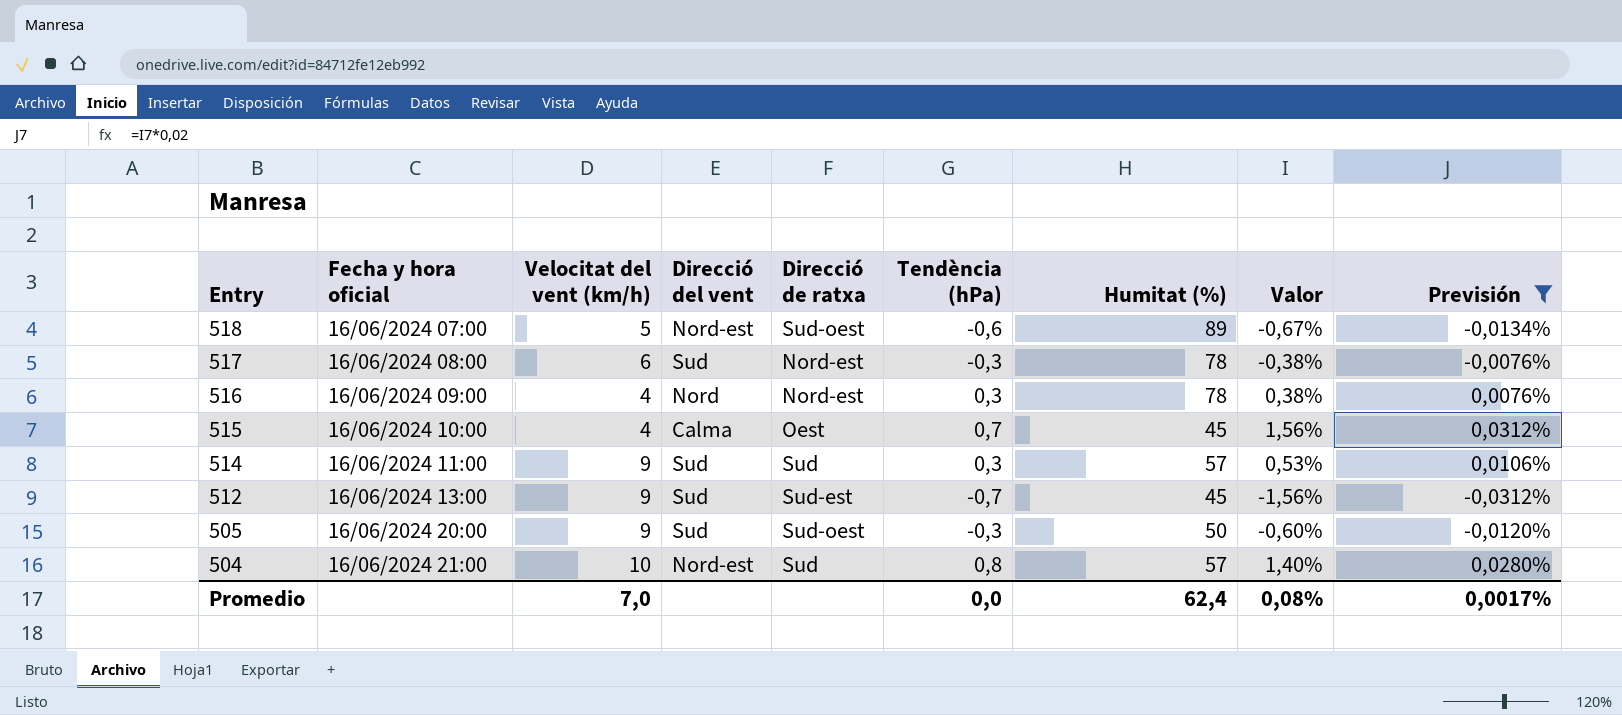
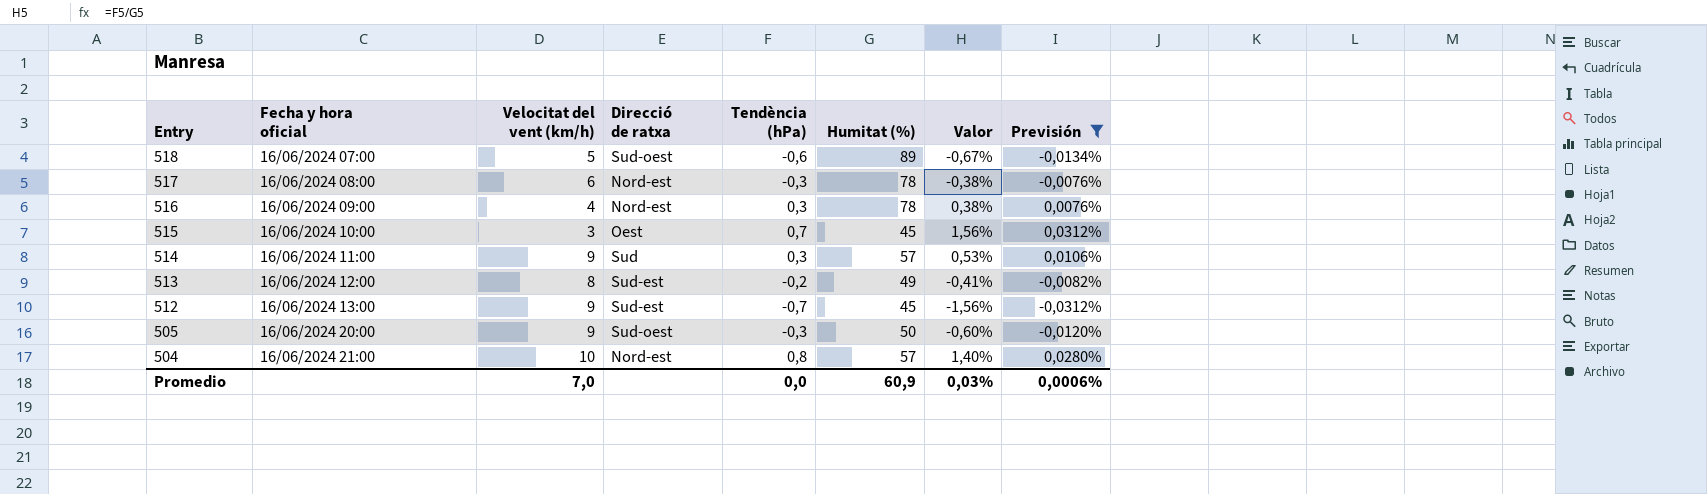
column Direcció del vent | position: 4 -> none
515 | Velocitat del vent (km/h): 4 -> 3
row 513: none -> 16/06/2024 12:00 | 8 | Sud-est | -0,2 | 49 | -0,41% | -0,0082%
504 | Direcció de ratxa: Sud -> Nord-est
Promedio | Humitat (%): 62,4 -> 60,9
Promedio | Valor: 0,08% -> 0,03%
Promedio | Previsión: 0,0017% -> 0,0006%

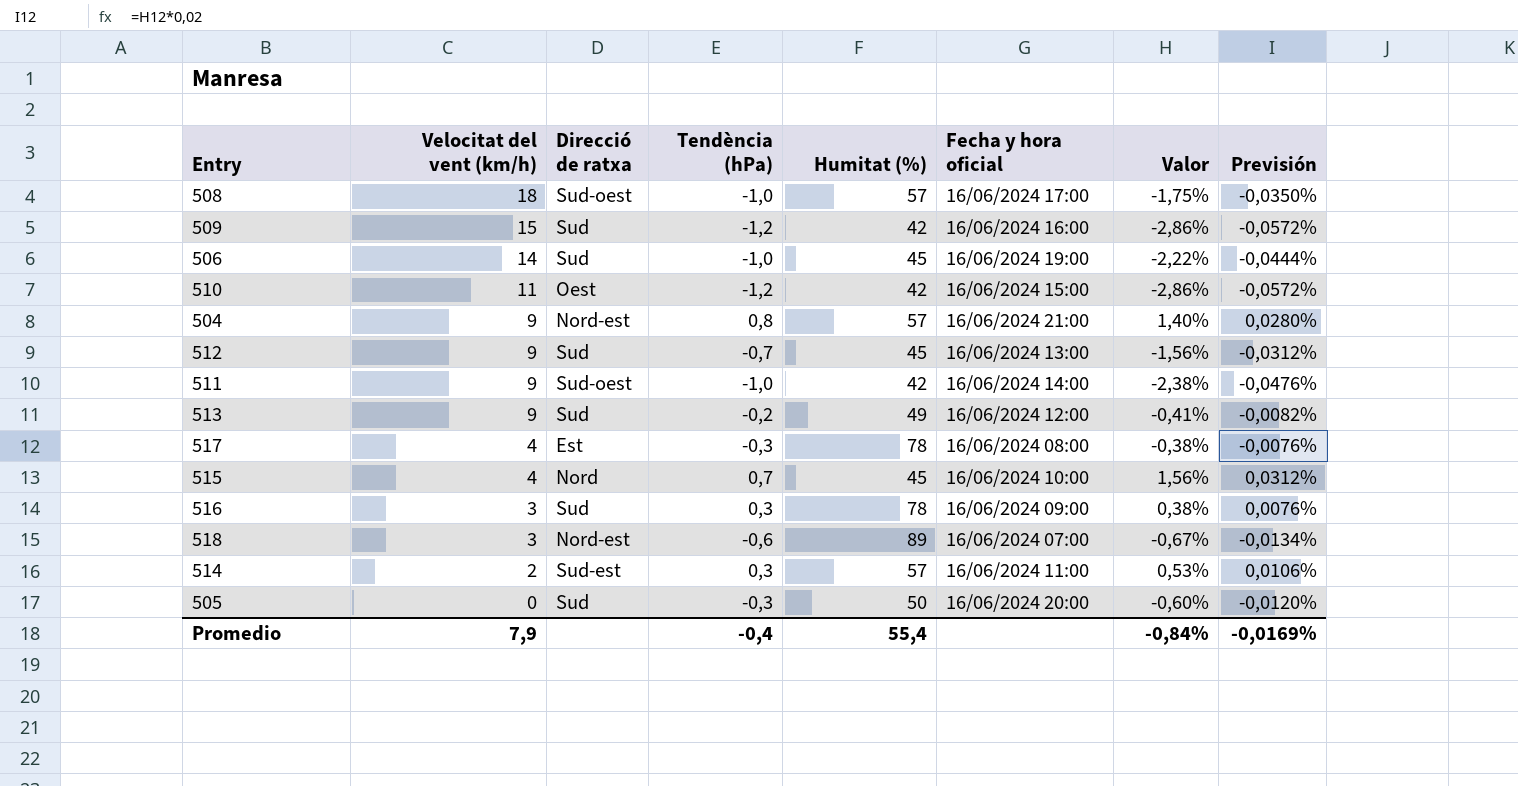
filter: Previsión >= -0,0312% -> none
row order: Entry descending -> Velocitat del vent (km/h) descending
column Fecha y hora oficial | position: 2 -> 6
504 | Velocitat del vent (km/h): 10 -> 9
512 | Direcció de ratxa: Sud-est -> Sud
513 | Velocitat del vent (km/h): 8 -> 9
513 | Direcció de ratxa: Sud-est -> Sud
517 | Velocitat del vent (km/h): 6 -> 4
517 | Direcció de ratxa: Nord-est -> Est
515 | Velocitat del vent (km/h): 3 -> 4
515 | Direcció de ratxa: Oest -> Nord
516 | Velocitat del vent (km/h): 4 -> 3
516 | Direcció de ratxa: Nord-est -> Sud
518 | Velocitat del vent (km/h): 5 -> 3
518 | Direcció de ratxa: Sud-oest -> Nord-est
514 | Velocitat del vent (km/h): 9 -> 2
514 | Direcció de ratxa: Sud -> Sud-est
505 | Velocitat del vent (km/h): 9 -> 0
505 | Direcció de ratxa: Sud-oest -> Sud
Promedio | Velocitat del vent (km/h): 7,0 -> 7,9
Promedio | Tendència (hPa): 0,0 -> -0,4
Promedio | Humitat (%): 60,9 -> 55,4
Promedio | Valor: 0,03% -> -0,84%
Promedio | Previsión: 0,0006% -> -0,0169%

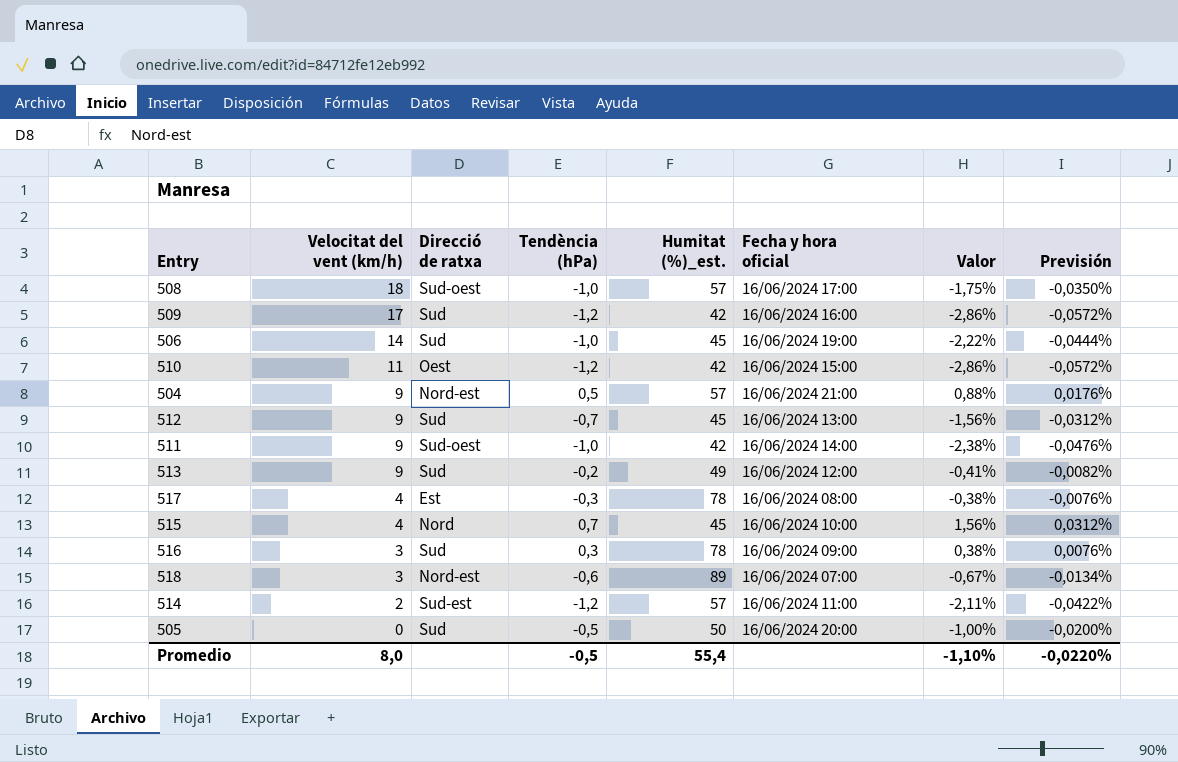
column name: Humitat (%) -> Humitat (%)_est.
509 | Velocitat del vent (km/h): 15 -> 17
504 | Tendència (hPa): 0,8 -> 0,5
504 | Valor: 1,40% -> 0,88%
504 | Previsión: 0,0280% -> 0,0176%
514 | Tendència (hPa): 0,3 -> -1,2
514 | Valor: 0,53% -> -2,11%
514 | Previsión: 0,0106% -> -0,0422%
505 | Tendència (hPa): -0,3 -> -0,5
505 | Valor: -0,60% -> -1,00%
505 | Previsión: -0,0120% -> -0,0200%
Promedio | Velocitat del vent (km/h): 7,9 -> 8,0
Promedio | Tendència (hPa): -0,4 -> -0,5
Promedio | Valor: -0,84% -> -1,10%
Promedio | Previsión: -0,0169% -> -0,0220%

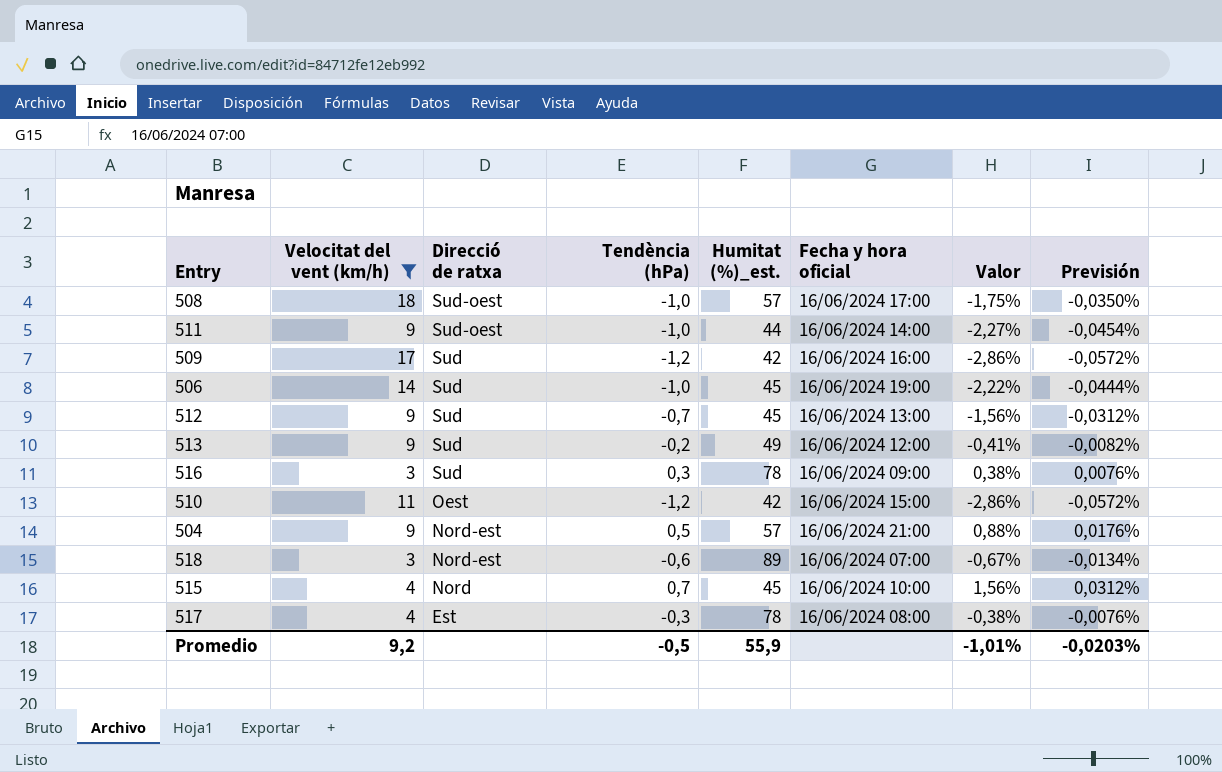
filter: none -> Velocitat del vent (km/h) >= 3
row order: Velocitat del vent (km/h) descending -> Direcció de ratxa descending
511 | Humitat (%)_est.: 42 -> 44
511 | Valor: -2,38% -> -2,27%
511 | Previsión: -0,0476% -> -0,0454%
Promedio | Velocitat del vent (km/h): 8,0 -> 9,2
Promedio | Humitat (%)_est.: 55,4 -> 55,9
Promedio | Valor: -1,10% -> -1,01%
Promedio | Previsión: -0,0220% -> -0,0203%

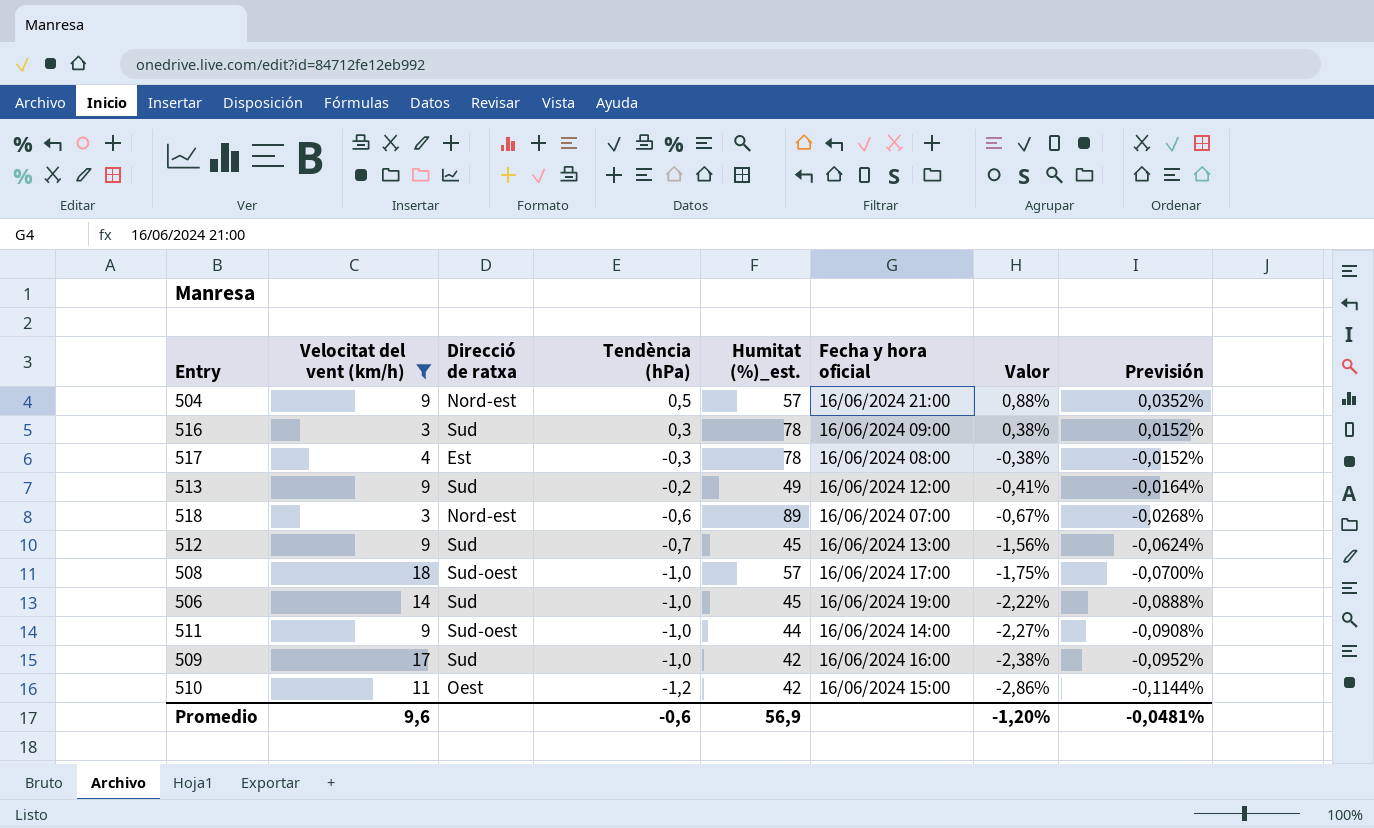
row order: Direcció de ratxa descending -> Valor descending
column Previsión | formula: [Valor] * 0,02 -> [Valor] * 0,04
row 515: 4 | Nord | 0,7 | 45 | 16/06/2024 10:00 | 1,56% | 0,0312% -> none
509 | Tendència (hPa): -1,2 -> -1,0
509 | Valor: -2,86% -> -2,38%
Promedio | Velocitat del vent (km/h): 9,2 -> 9,6
Promedio | Tendència (hPa): -0,5 -> -0,6
Promedio | Humitat (%)_est.: 55,9 -> 56,9
Promedio | Valor: -1,01% -> -1,20%
Promedio | Previsión: -0,0203% -> -0,0481%

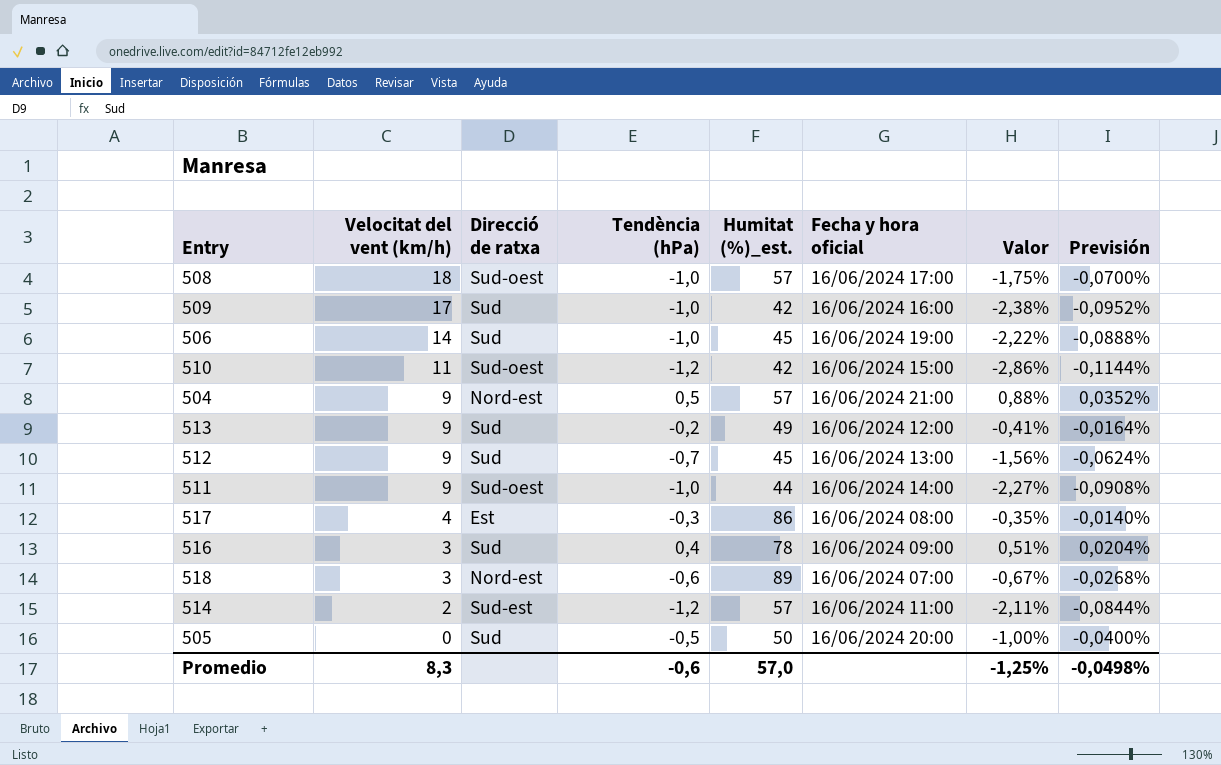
filter: Velocitat del vent (km/h) >= 3 -> none
row order: Valor descending -> Velocitat del vent (km/h) descending
510 | Direcció de ratxa: Oest -> Sud-oest
517 | Humitat (%)_est.: 78 -> 86
517 | Valor: -0,38% -> -0,35%
517 | Previsión: -0,0152% -> -0,0140%
516 | Tendència (hPa): 0,3 -> 0,4
516 | Valor: 0,38% -> 0,51%
516 | Previsión: 0,0152% -> 0,0204%
Promedio | Velocitat del vent (km/h): 9,6 -> 8,3
Promedio | Humitat (%)_est.: 56,9 -> 57,0
Promedio | Valor: -1,20% -> -1,25%
Promedio | Previsión: -0,0481% -> -0,0498%

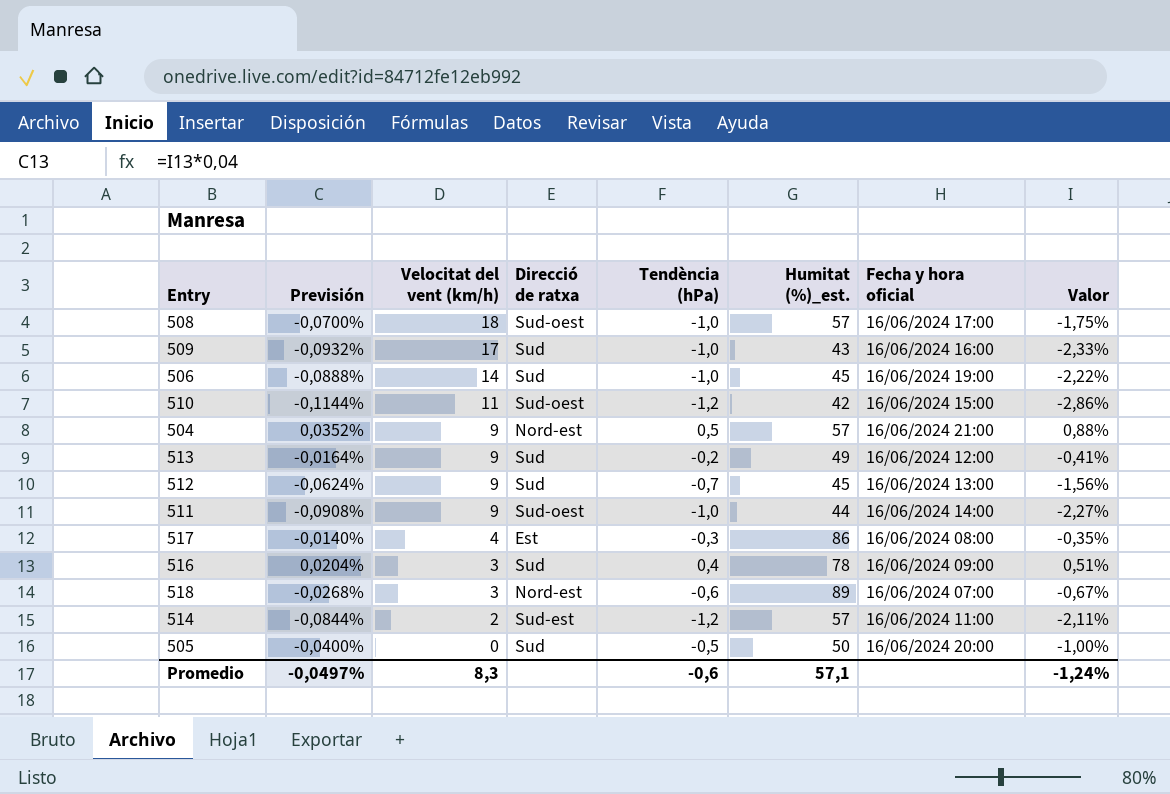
column Previsión | position: 8 -> 2
509 | Previsión: -0,0952% -> -0,0932%
509 | Humitat (%)_est.: 42 -> 43
509 | Valor: -2,38% -> -2,33%
Promedio | Previsión: -0,0498% -> -0,0497%
Promedio | Humitat (%)_est.: 57,0 -> 57,1
Promedio | Valor: -1,25% -> -1,24%

